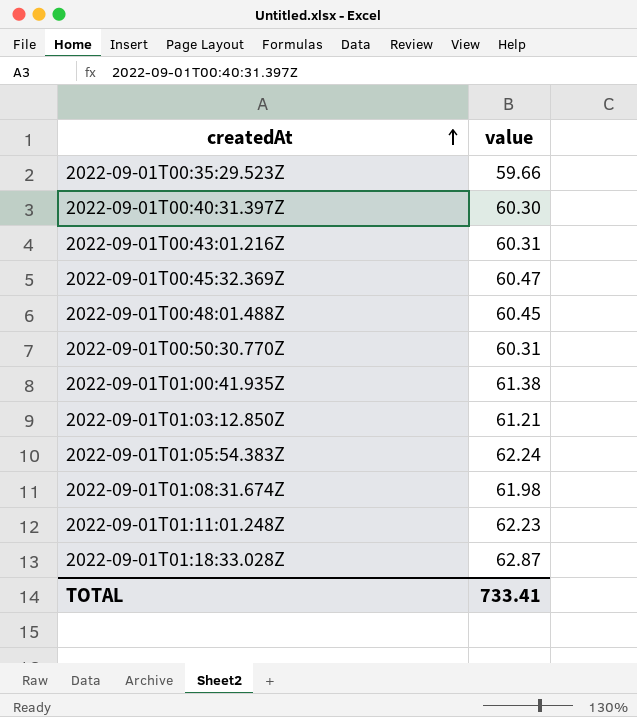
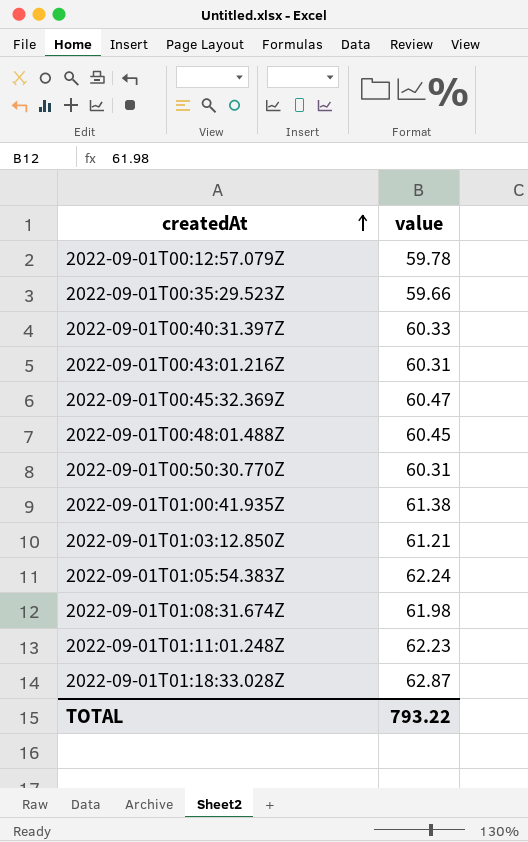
row 2022-09-01T00:12:57.079Z: none -> 59.78
2022-09-01T00:40:31.397Z | value: 60.30 -> 60.33
TOTAL | value: 733.41 -> 793.22

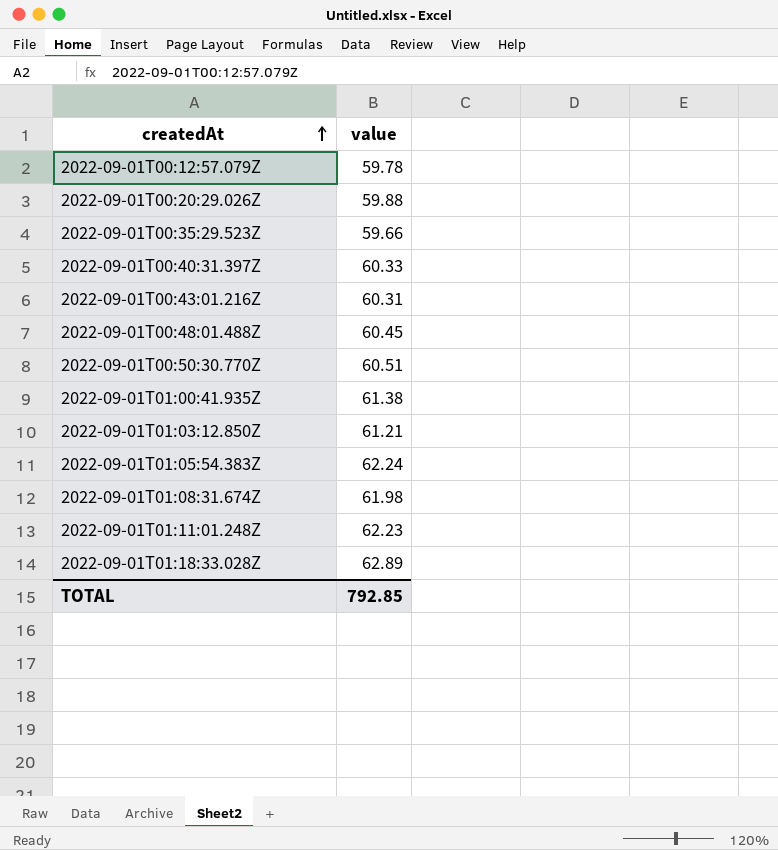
row 2022-09-01T00:45:32.369Z: 60.47 -> none
row 2022-09-01T00:20:29.026Z: none -> 59.88
2022-09-01T00:50:30.770Z | value: 60.31 -> 60.51
2022-09-01T01:18:33.028Z | value: 62.87 -> 62.89
TOTAL | value: 793.22 -> 792.85

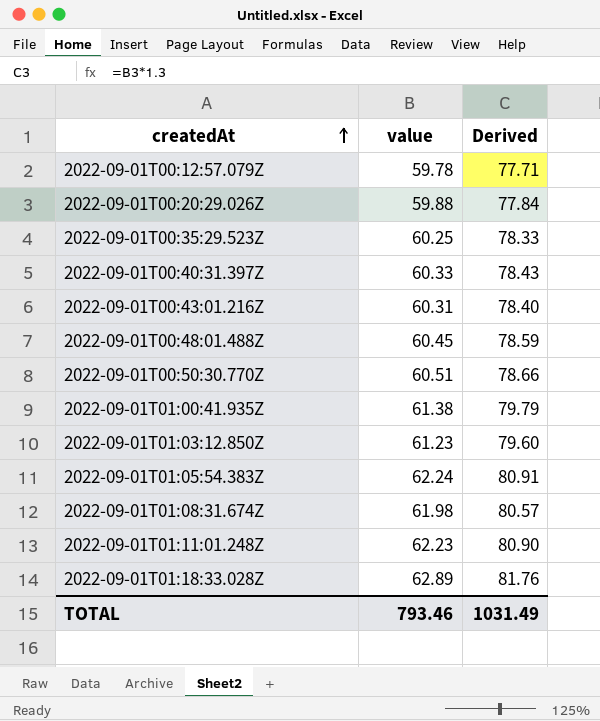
column Derived | formula: none -> [value] * 1.3
2022-09-01T00:35:29.523Z | value: 59.66 -> 60.25
2022-09-01T01:03:12.850Z | value: 61.21 -> 61.23
TOTAL | value: 792.85 -> 793.46

